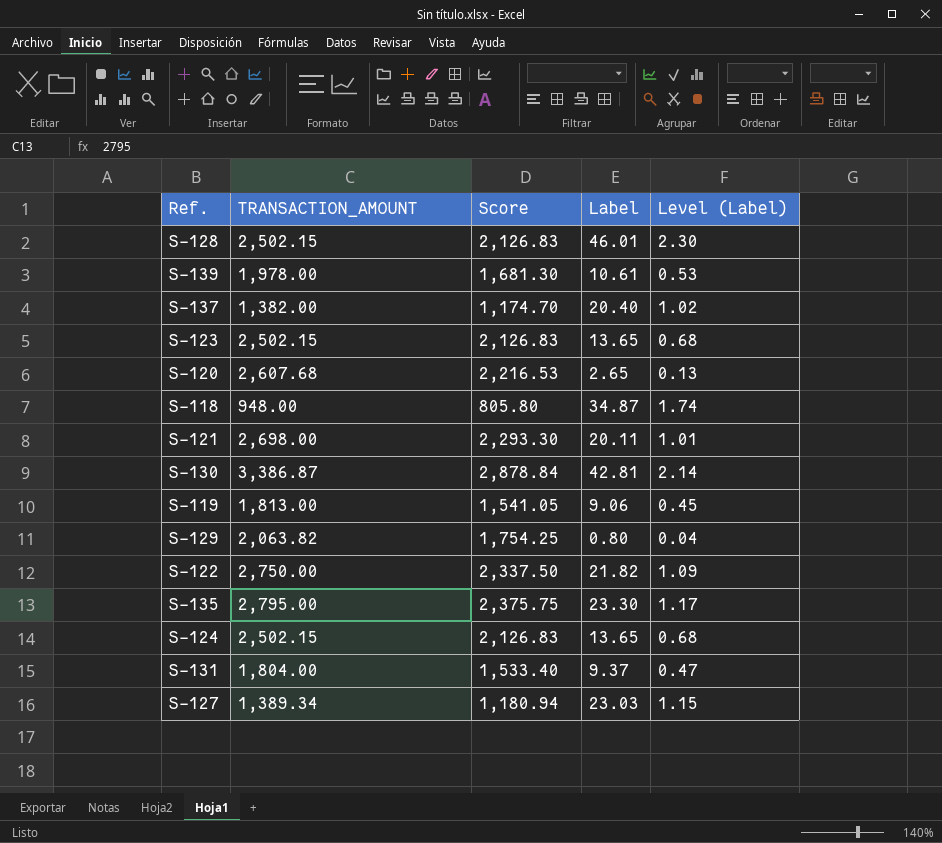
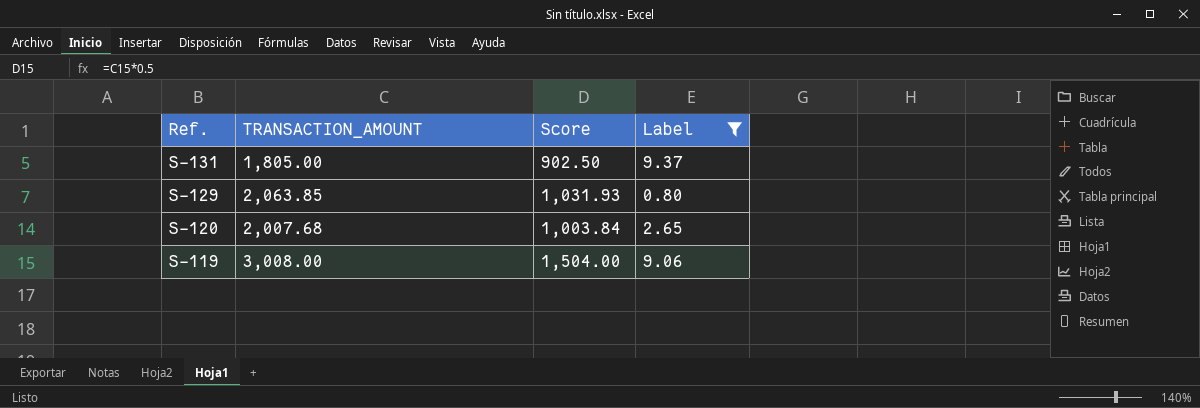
filter: none -> Label <= 9.37
row order: none -> Ref. descending
column Level (Label) | formula: [Label] * 0.05 -> none
column Score | formula: [TRANSACTION_AMOUNT] * 0.85 -> [TRANSACTION_AMOUNT] * 0.5
S-131 | TRANSACTION_AMOUNT: 1,804.00 -> 1,805.00
S-129 | TRANSACTION_AMOUNT: 2,063.82 -> 2,063.85
S-120 | TRANSACTION_AMOUNT: 2,607.68 -> 2,007.68
S-119 | TRANSACTION_AMOUNT: 1,813.00 -> 3,008.00

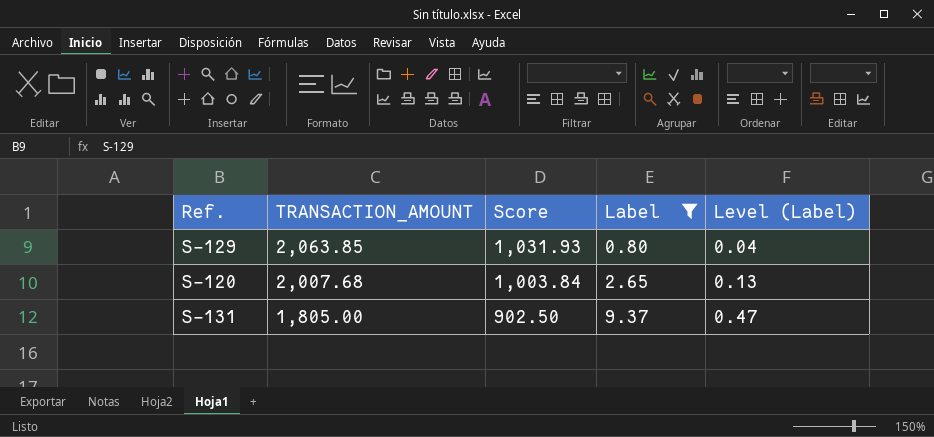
row order: Ref. descending -> TRANSACTION_AMOUNT descending
column Level (Label) | formula: none -> [Label] * 0.05
row S-119: 3,008.00 | 1,504.00 | 9.06 -> none

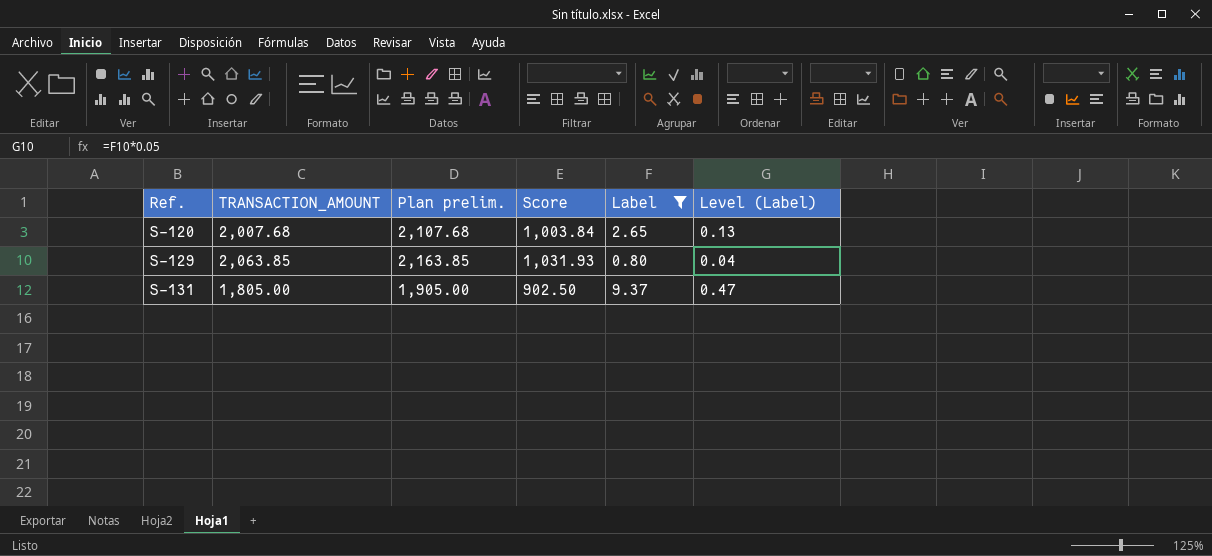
row order: TRANSACTION_AMOUNT descending -> Ref. ascending
column Plan prelim. | formula: none -> [TRANSACTION_AMOUNT] + 100

